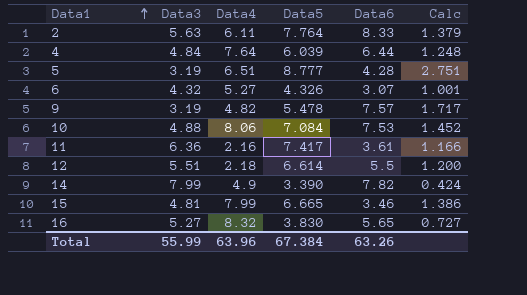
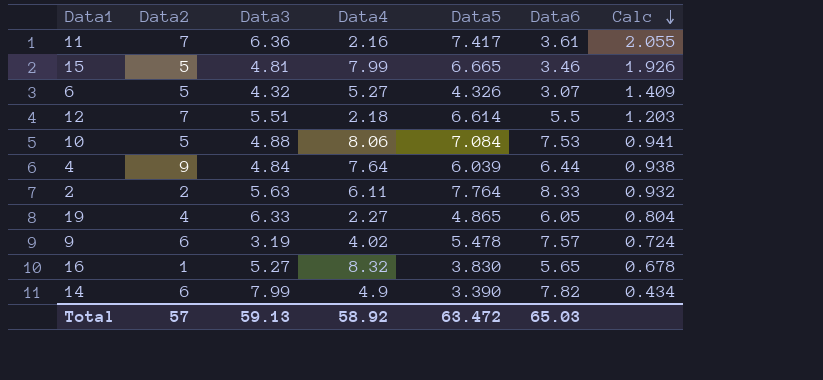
row order: Data1 ascending -> Calc descending
column Data2 | position: none -> 2
column Calc | formula: [Data5] / [Data3] -> [Data5] / [Data6]
row 5: 3.19 | 6.51 | 8.777 | 4.28 | 2.751 -> none
row 19: none -> 4 | 6.33 | 2.27 | 4.865 | 6.05 | 0.804
9 | Data4: 4.82 -> 4.02
Total | Data3: 55.99 -> 59.13
Total | Data4: 63.96 -> 58.92
Total | Data5: 67.384 -> 63.472
Total | Data6: 63.26 -> 65.03

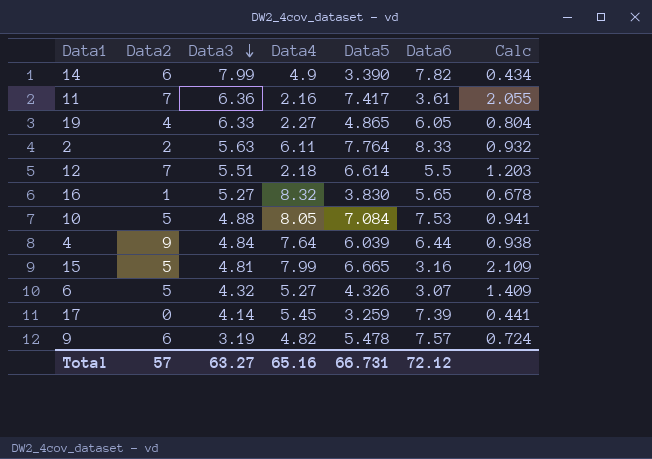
row order: Calc descending -> Data3 descending
10 | Data4: 8.06 -> 8.05
15 | Data6: 3.46 -> 3.16
15 | Calc: 1.926 -> 2.109
row 17: none -> 0 | 4.14 | 5.45 | 3.259 | 7.39 | 0.441
9 | Data4: 4.02 -> 4.82
Total | Data3: 59.13 -> 63.27
Total | Data4: 58.92 -> 65.16
Total | Data5: 63.472 -> 66.731
Total | Data6: 65.03 -> 72.12

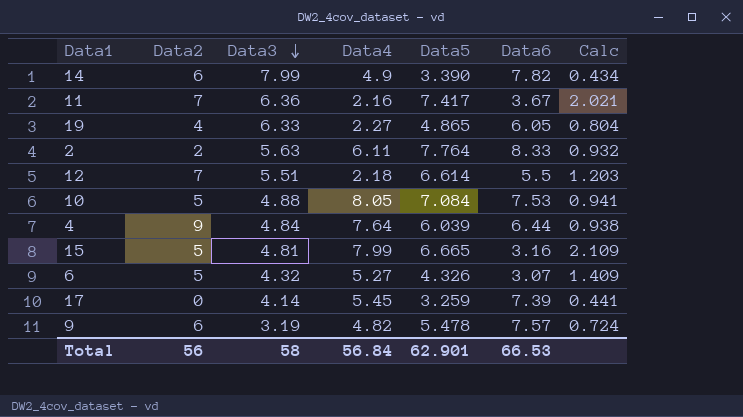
row 16: 1 | 5.27 | 8.32 | 3.830 | 5.65 | 0.678 -> none
11 | Data6: 3.61 -> 3.67
11 | Calc: 2.055 -> 2.021
Total | Data2: 57 -> 56
Total | Data3: 63.27 -> 58
Total | Data4: 65.16 -> 56.84
Total | Data5: 66.731 -> 62.901
Total | Data6: 72.12 -> 66.53

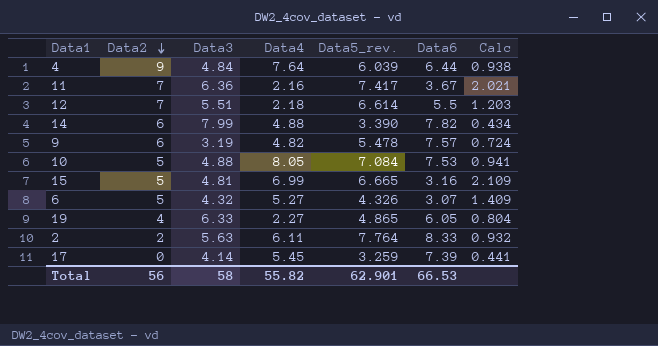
row order: Data3 descending -> Data2 descending
column name: Data5 -> Data5_rev.
14 | Data4: 4.9 -> 4.88
15 | Data4: 7.99 -> 6.99
Total | Data4: 56.84 -> 55.82

